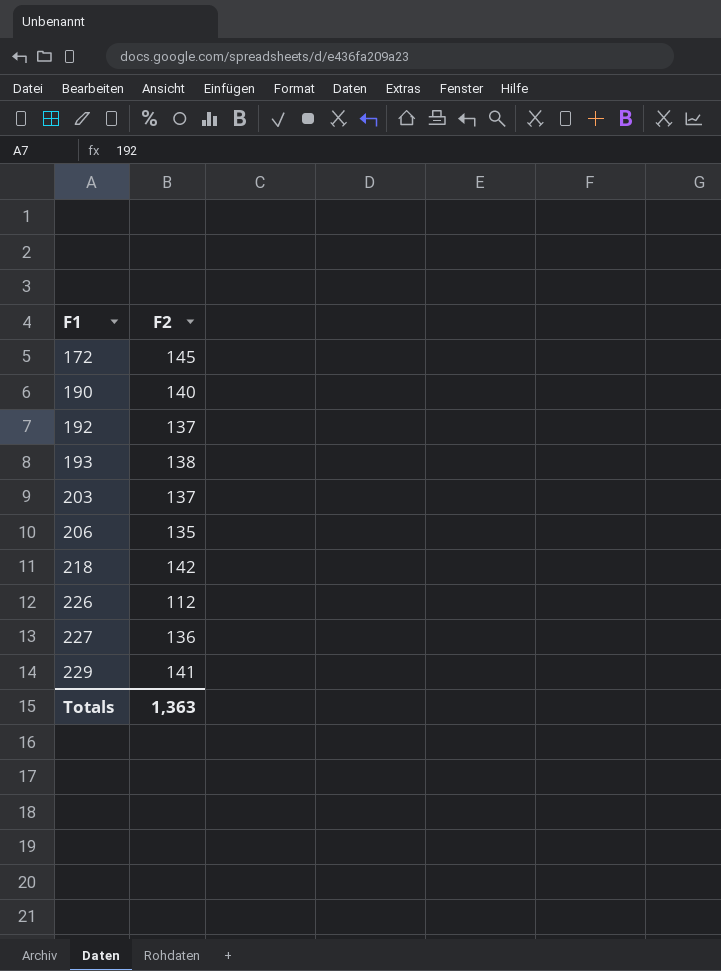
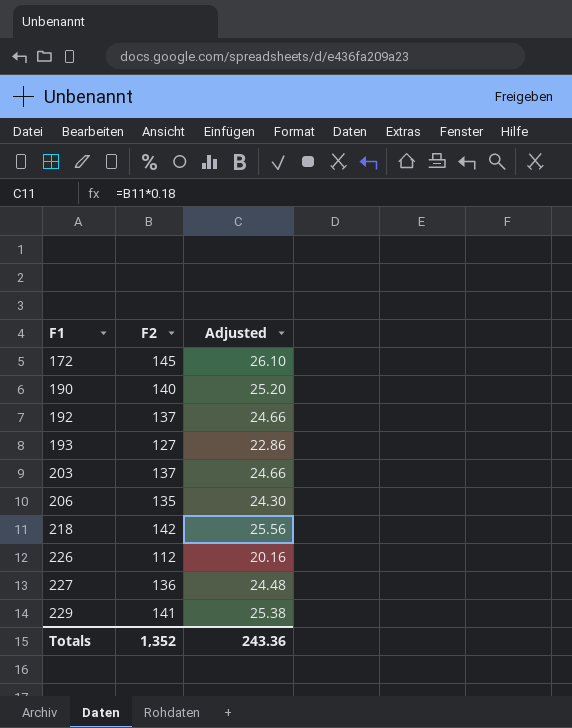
column Adjusted | formula: none -> [F2] * 0.18
193 | F2: 138 -> 127
Totals | F2: 1,363 -> 1,352

